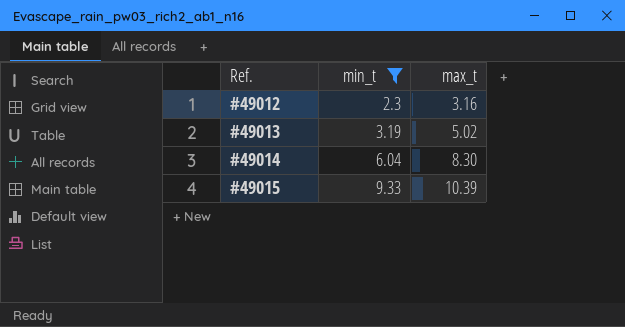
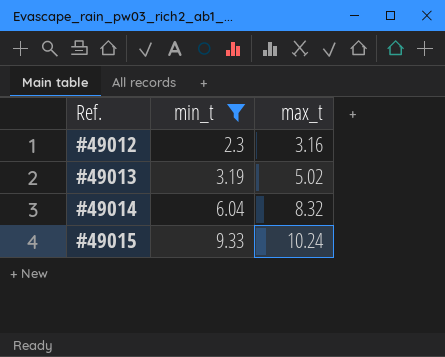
#49014 | max_t: 8.30 -> 8.32
#49015 | max_t: 10.39 -> 10.24

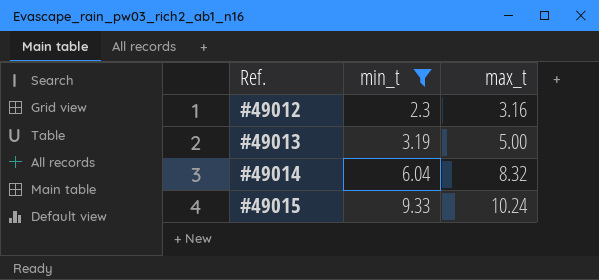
#49013 | max_t: 5.02 -> 5.00

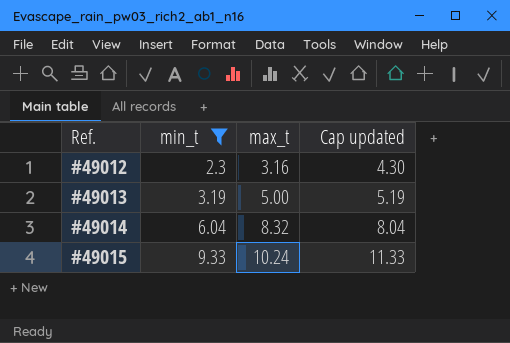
column Cap updated | formula: none -> [min_t] + 2

